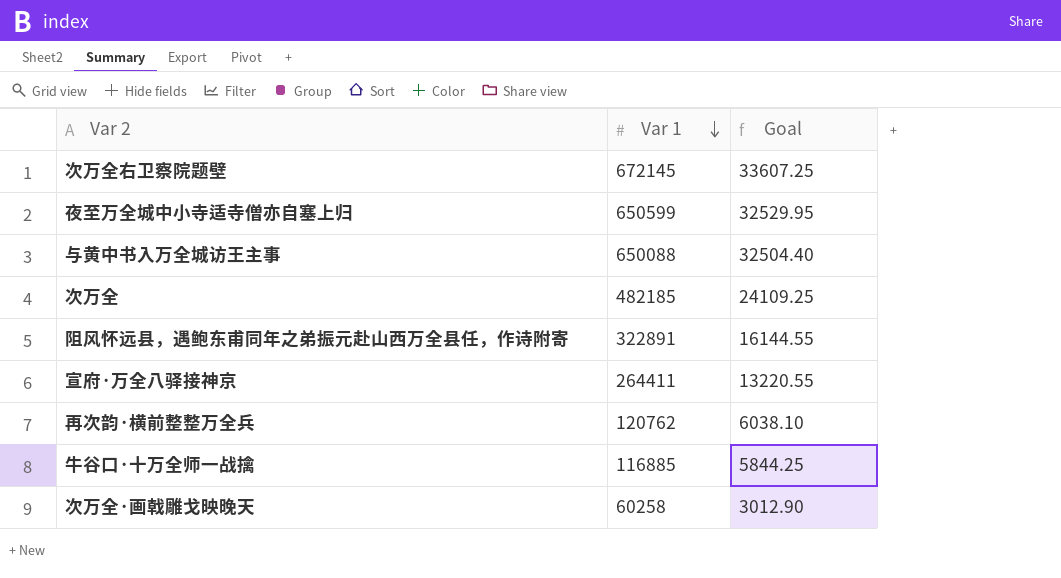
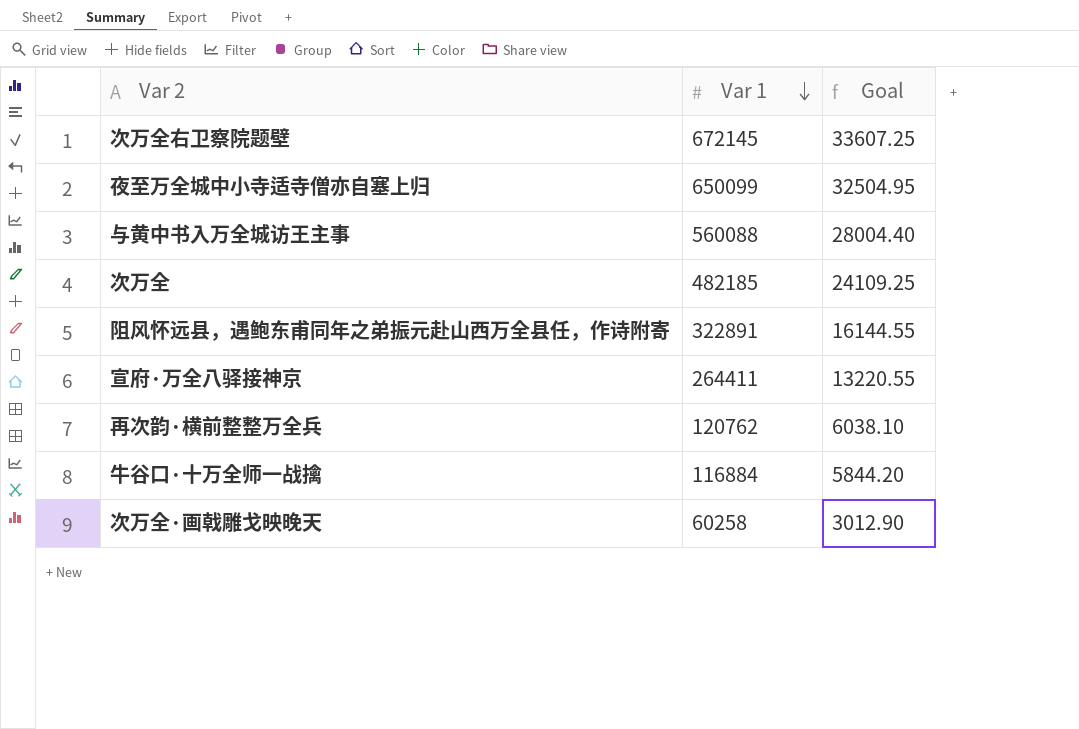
夜至万全城中小寺适寺僧亦自塞上归 | Var 1: 650599 -> 650099
夜至万全城中小寺适寺僧亦自塞上归 | Goal: 32529.95 -> 32504.95
与黄中书入万全城访王主事 | Var 1: 650088 -> 560088
与黄中书入万全城访王主事 | Goal: 32504.40 -> 28004.40
牛谷口·十万全师一战擒 | Var 1: 116885 -> 116884
牛谷口·十万全师一战擒 | Goal: 5844.25 -> 5844.20

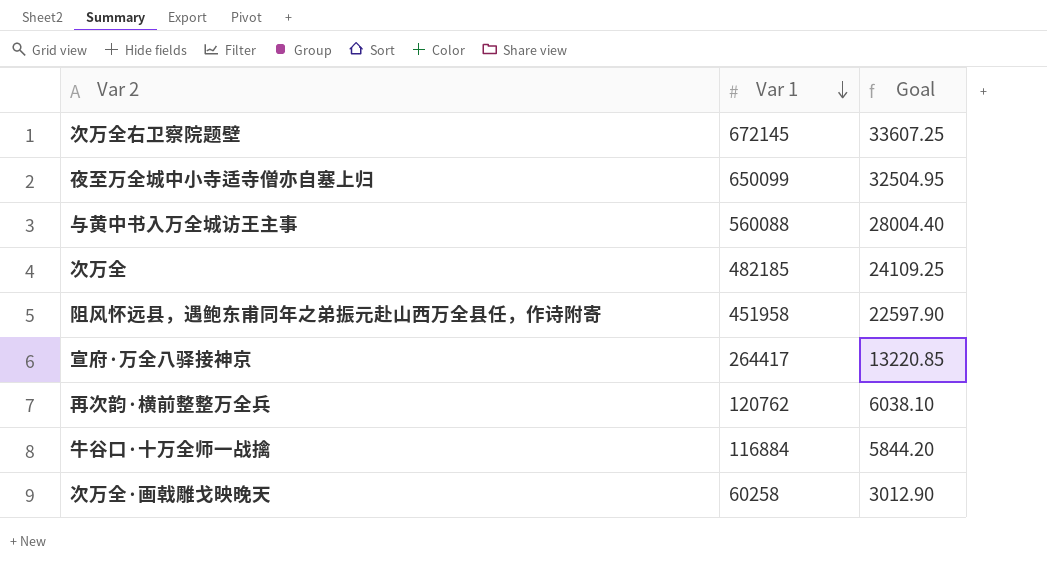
阻风怀远县，遇鲍东甫同年之弟振元赴山西万全县任，作诗附寄 | Var 1: 322891 -> 451958
阻风怀远县，遇鲍东甫同年之弟振元赴山西万全县任，作诗附寄 | Goal: 16144.55 -> 22597.90
宣府·万全八驿接神京 | Var 1: 264411 -> 264417
宣府·万全八驿接神京 | Goal: 13220.55 -> 13220.85

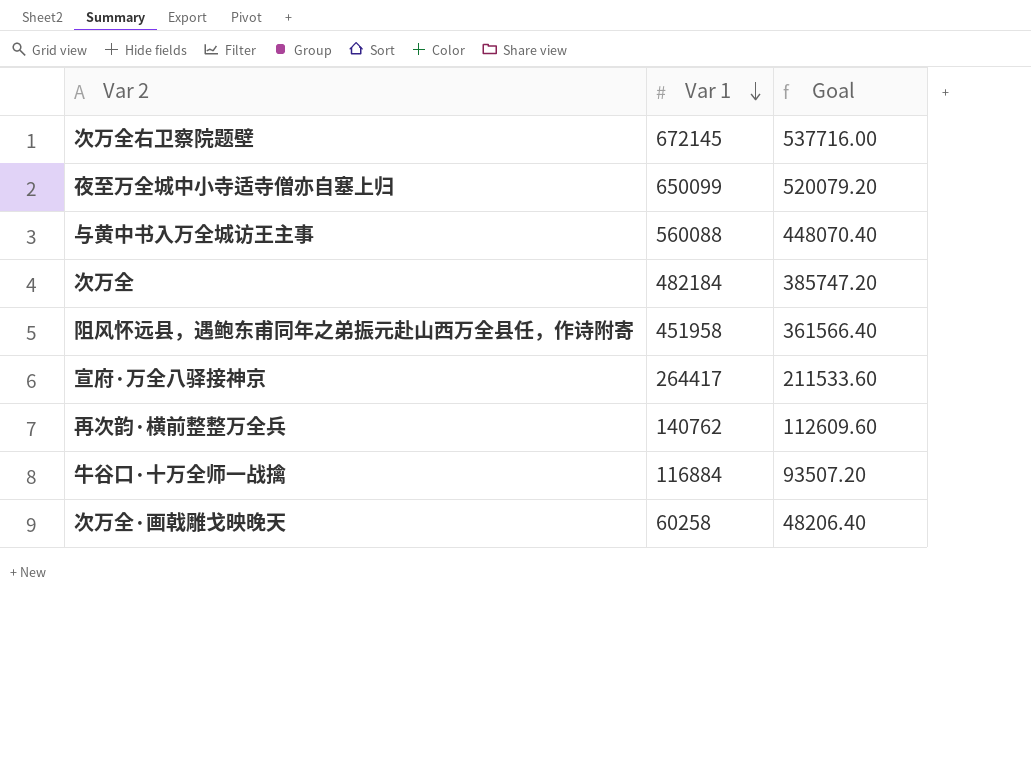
column Goal | formula: [Var 1] * 0.05 -> [Var 1] * 0.8
次万全 | Var 1: 482185 -> 482184
再次韵·横前整整万全兵 | Var 1: 120762 -> 140762

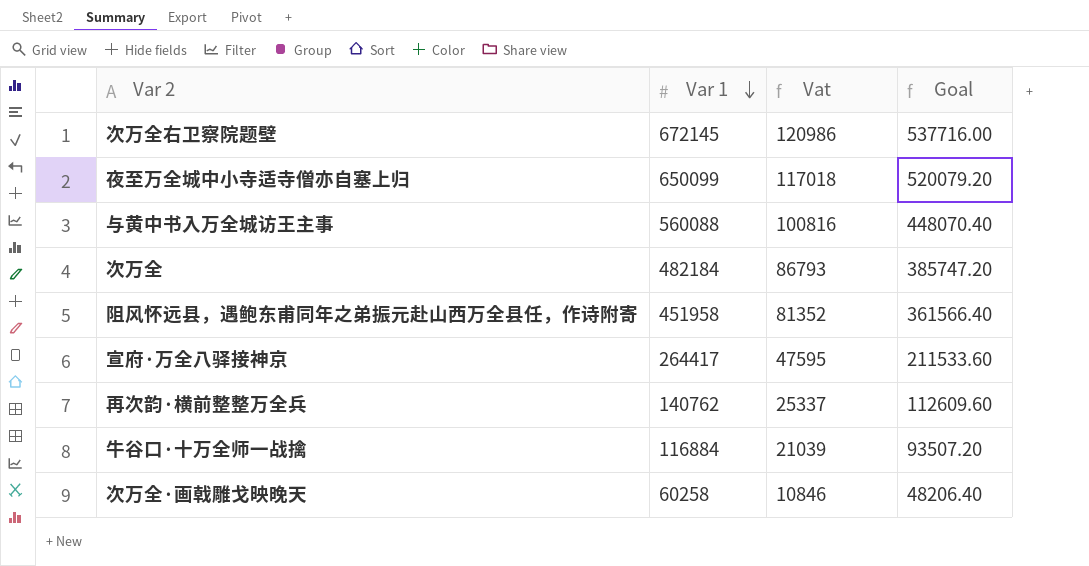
column Vat | formula: none -> [Var 1] * 0.18

